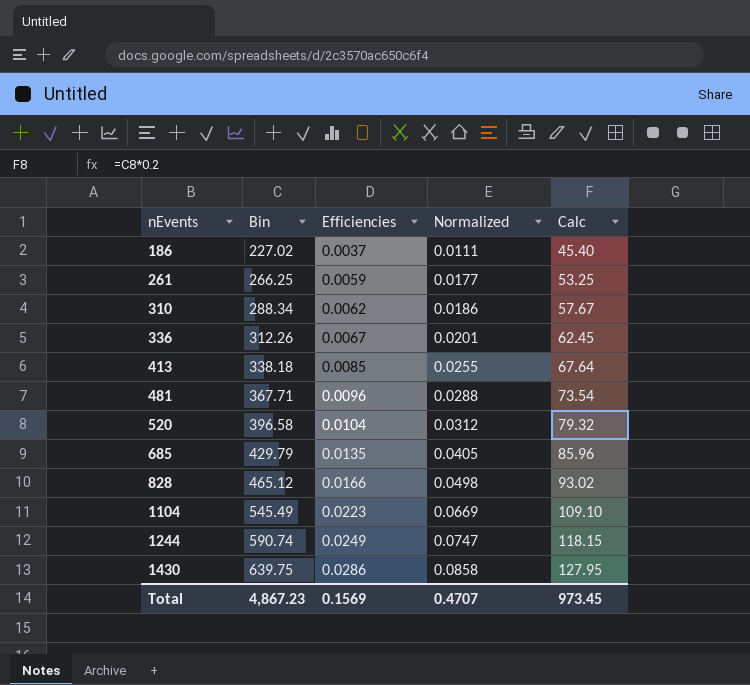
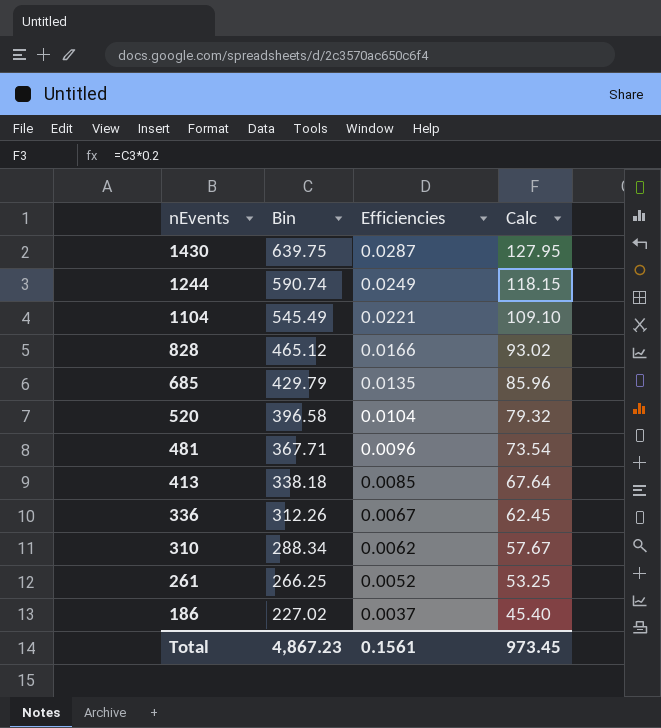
row order: nEvents ascending -> nEvents descending
column Normalized | formula: [Efficiencies] * 3 -> none
1430 | Efficiencies: 0.0286 -> 0.0287
1104 | Efficiencies: 0.0223 -> 0.0221
261 | Efficiencies: 0.0059 -> 0.0052
Total | Efficiencies: 0.1569 -> 0.1561

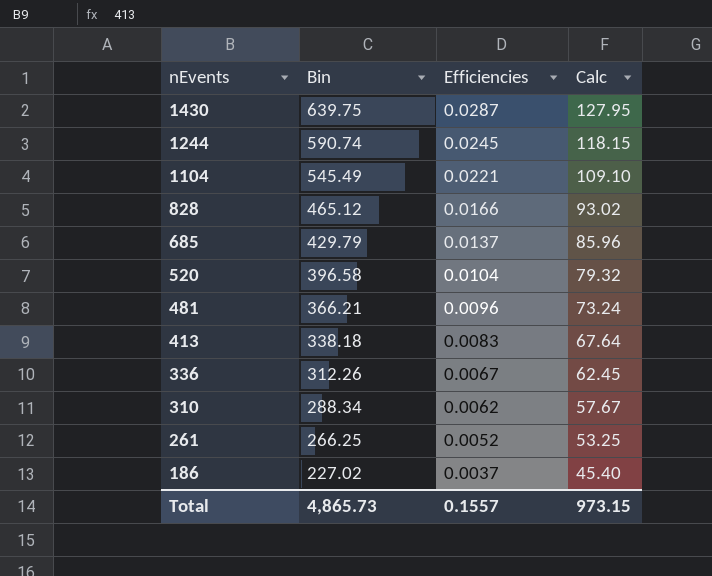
1244 | Efficiencies: 0.0249 -> 0.0245
685 | Efficiencies: 0.0135 -> 0.0137
481 | Bin: 367.71 -> 366.21
481 | Calc: 73.54 -> 73.24
413 | Efficiencies: 0.0085 -> 0.0083
Total | Bin: 4,867.23 -> 4,865.73
Total | Efficiencies: 0.1561 -> 0.1557
Total | Calc: 973.45 -> 973.15

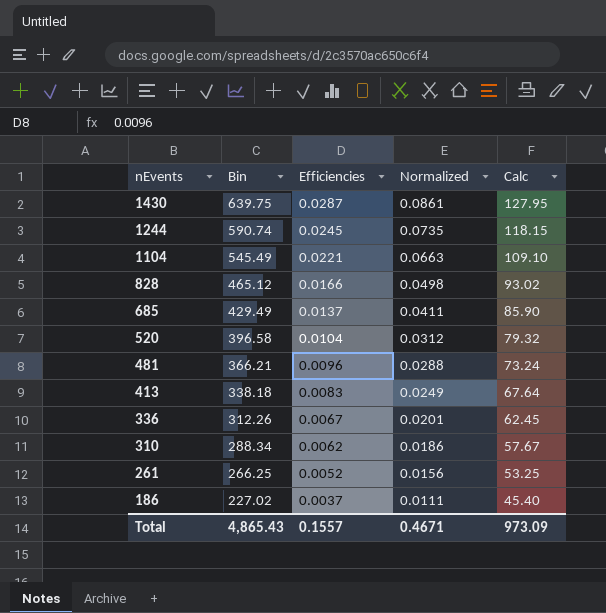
column Normalized | formula: none -> [Efficiencies] * 3
685 | Bin: 429.79 -> 429.49
685 | Calc: 85.96 -> 85.90
Total | Bin: 4,865.73 -> 4,865.43
Total | Calc: 973.15 -> 973.09

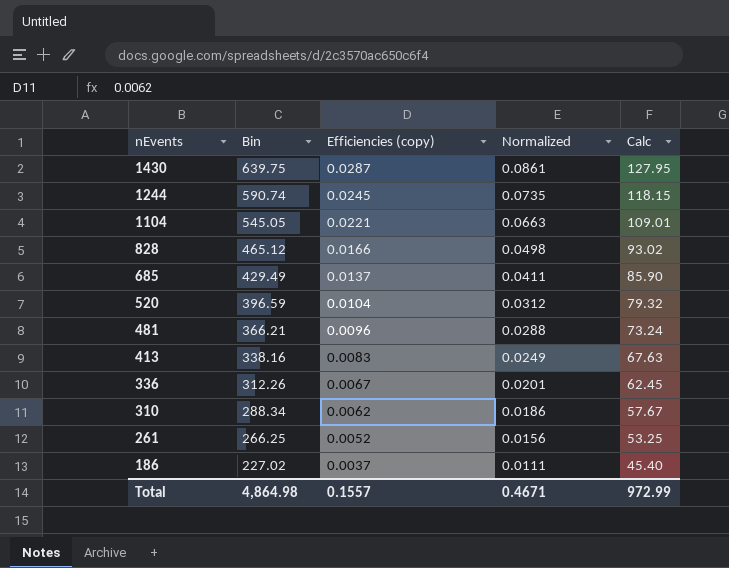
column name: Efficiencies -> Efficiencies (copy)
1104 | Bin: 545.49 -> 545.05
1104 | Calc: 109.10 -> 109.01
520 | Bin: 396.58 -> 396.59
413 | Bin: 338.18 -> 338.16
413 | Calc: 67.64 -> 67.63
Total | Bin: 4,865.43 -> 4,864.98
Total | Calc: 973.09 -> 972.99

